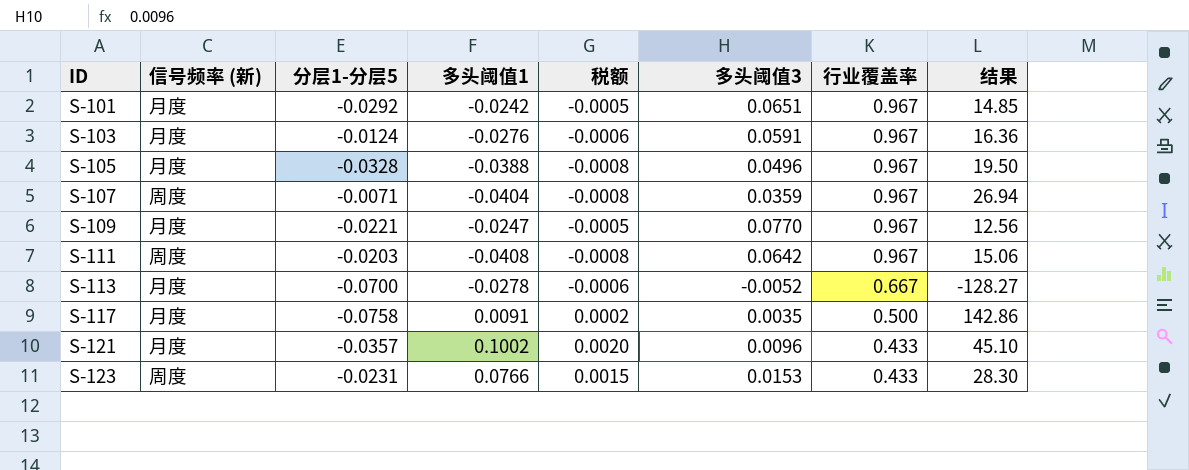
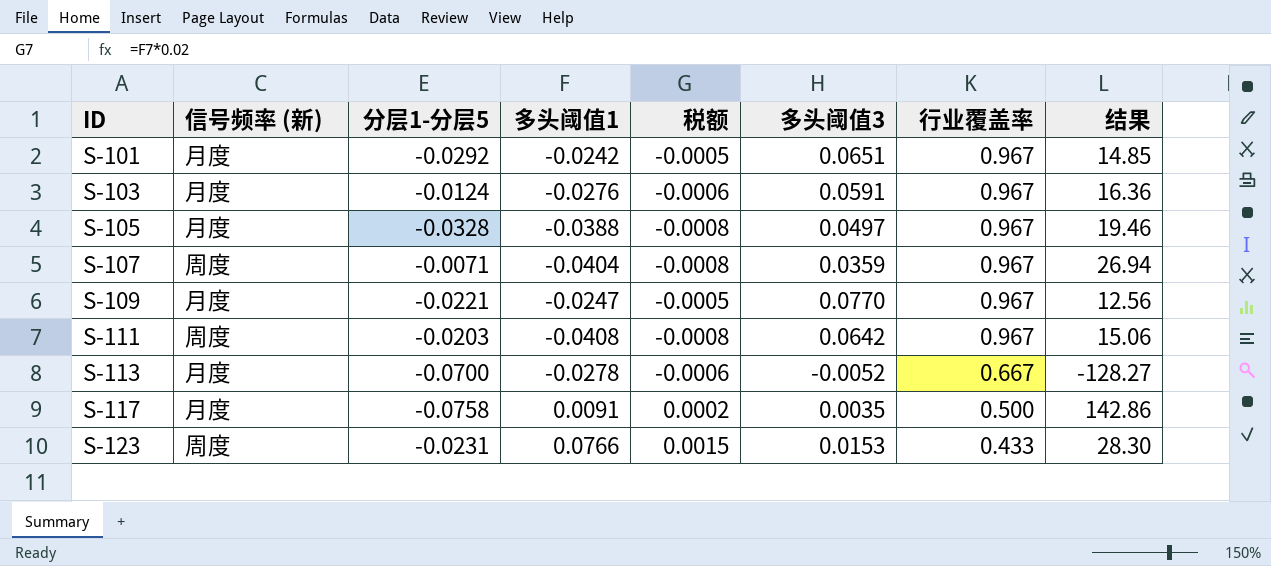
row S-121: 月度 | -0.0357 | 0.1002 | 0.0020 | 0.0096 | 0.433 | 45.10 -> none
S-105 | 多头阈值3: 0.0496 -> 0.0497
S-105 | 结果: 19.50 -> 19.46

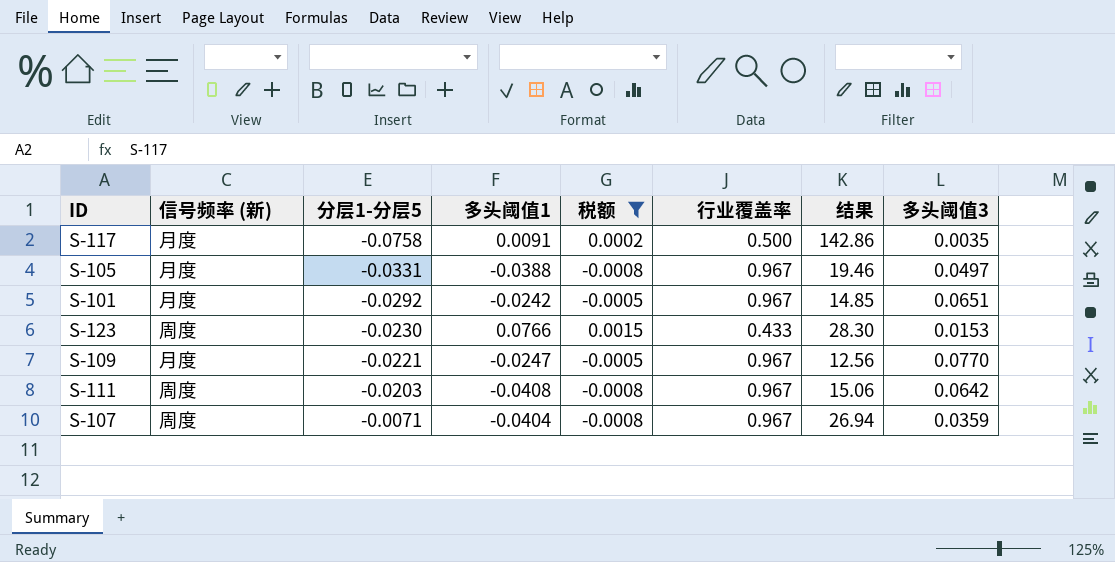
filter: none -> 税额 != -0.0006
row order: ID ascending -> 分层1-分层5 ascending
column 多头阈值3 | position: 6 -> 8
S-105 | 分层1-分层5: -0.0328 -> -0.0331
S-123 | 分层1-分层5: -0.0231 -> -0.0230

